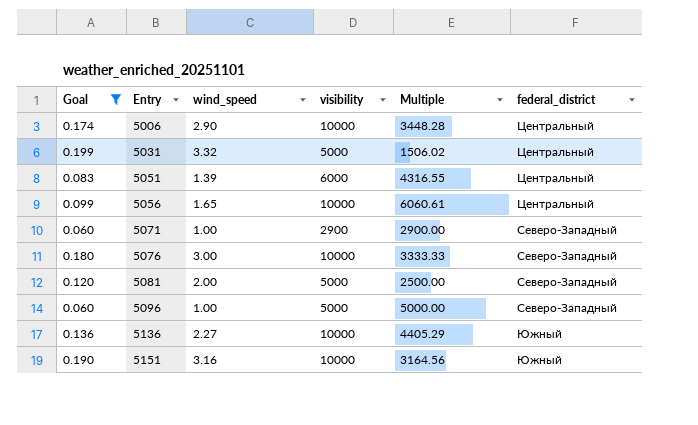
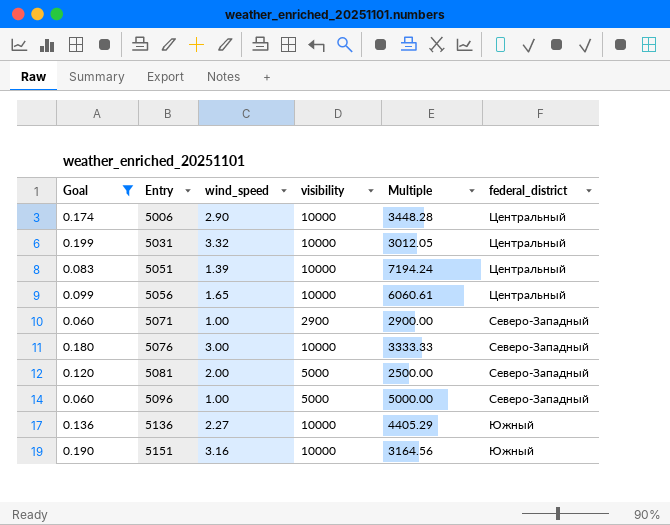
5031 | visibility: 5000 -> 10000
5031 | Multiple: 1506.02 -> 3012.05
5051 | visibility: 6000 -> 10000
5051 | Multiple: 4316.55 -> 7194.24

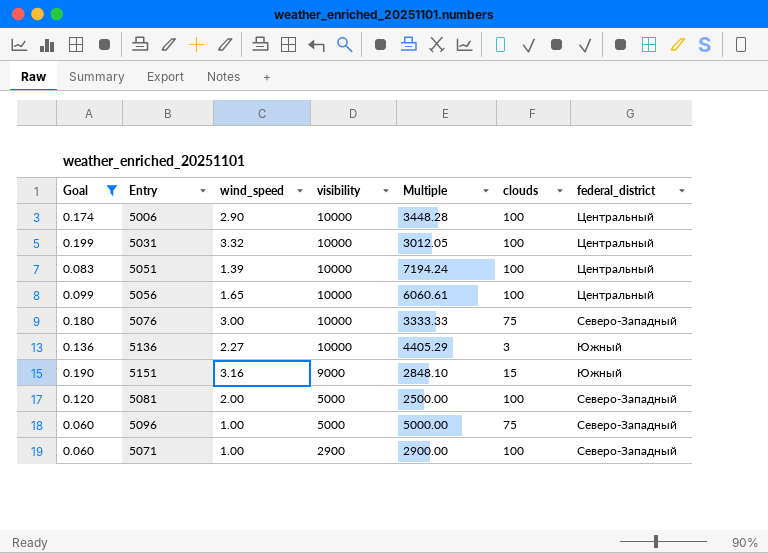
row order: Entry ascending -> visibility descending
column clouds | position: none -> 6
5151 | visibility: 10000 -> 9000
5151 | Multiple: 3164.56 -> 2848.10

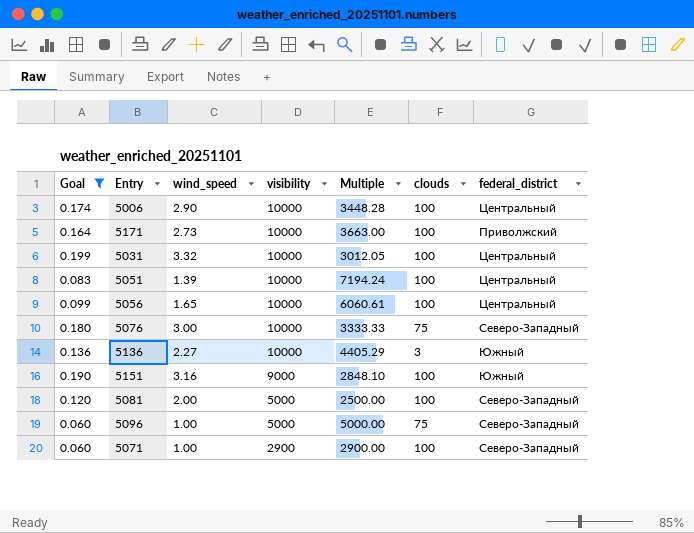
row 5171: none -> 0.164 | 2.73 | 10000 | 3663.00 | 100 | Приволжский
5151 | clouds: 15 -> 100

